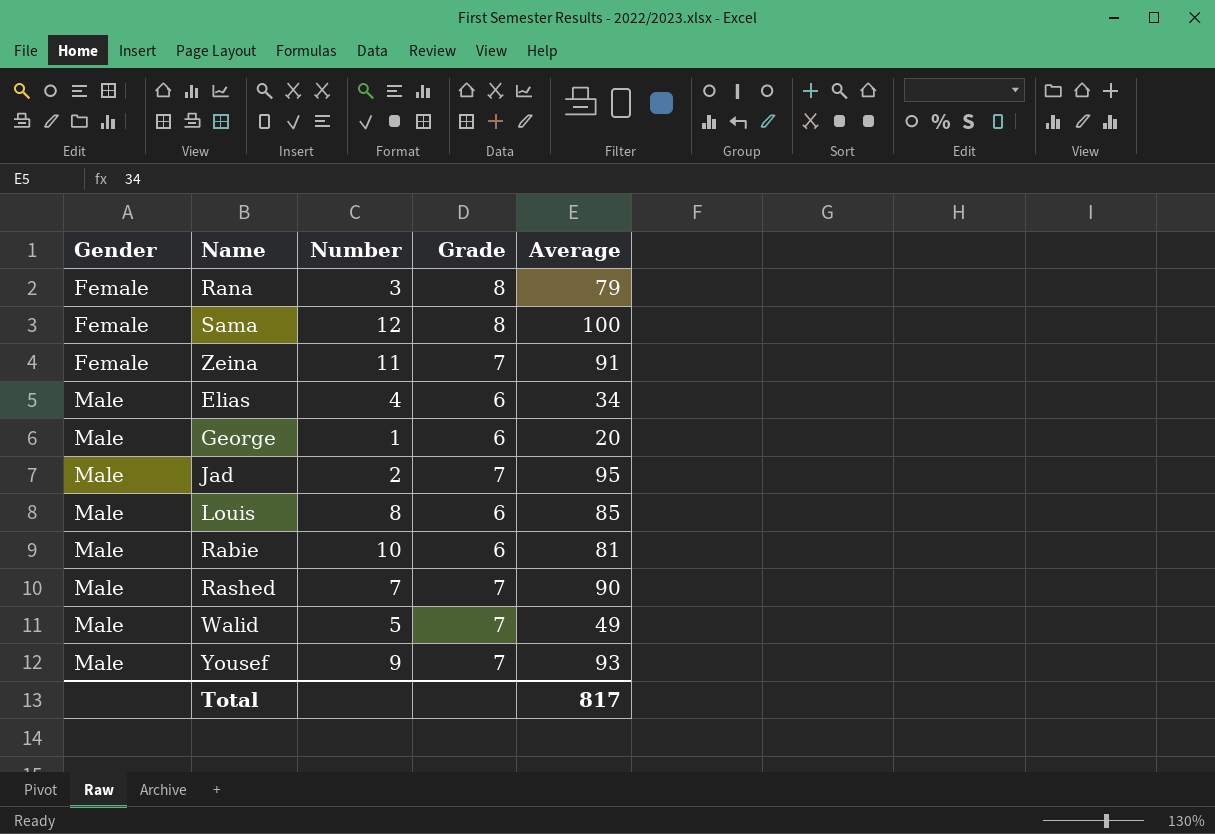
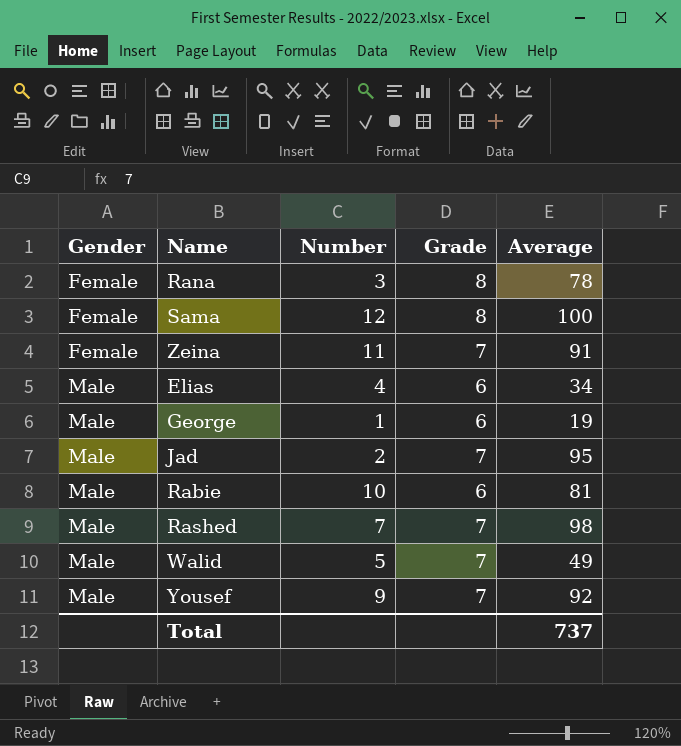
row Louis: Male | 8 | 6 | 85 -> none
Rana | Average: 79 -> 78
George | Average: 20 -> 19
Rashed | Average: 90 -> 98
Yousef | Average: 93 -> 92
Total | Average: 817 -> 737

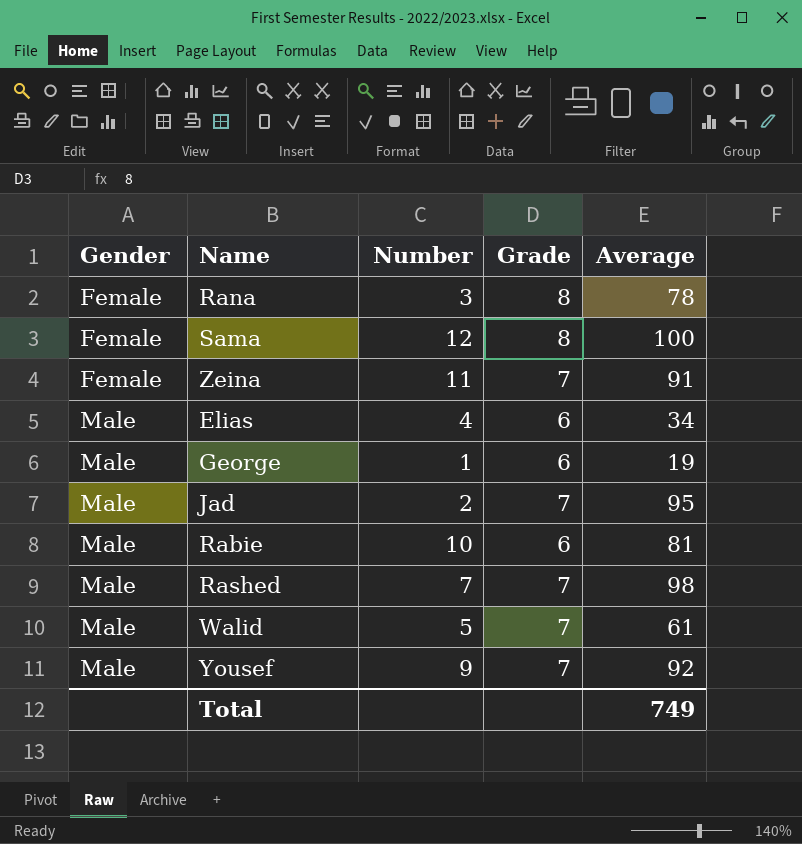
Walid | Average: 49 -> 61
Total | Average: 737 -> 749

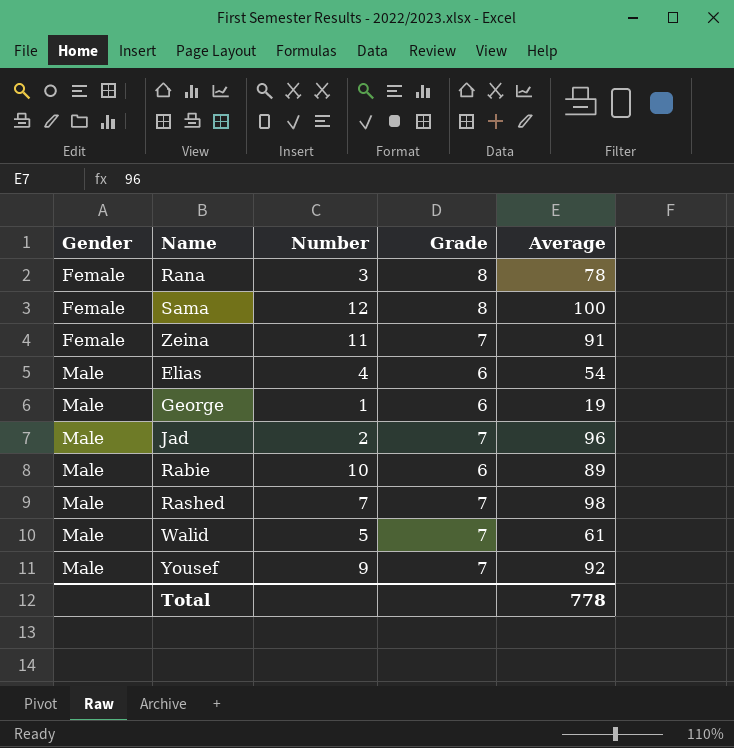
Elias | Average: 34 -> 54
Jad | Average: 95 -> 96
Rabie | Average: 81 -> 89
Total | Average: 749 -> 778

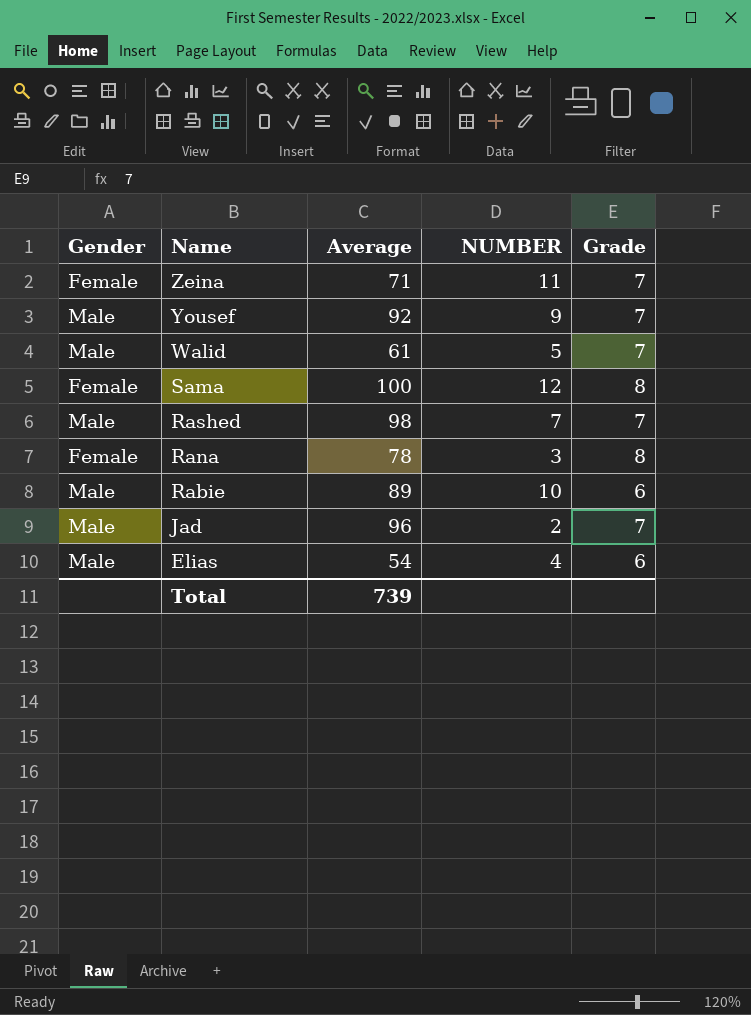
row order: Gender ascending -> Name descending
column Average | position: 5 -> 3
column name: Number -> NUMBER
row George: Male | 1 | 6 | 19 -> none
Zeina | Average: 91 -> 71
Total | Average: 778 -> 739

